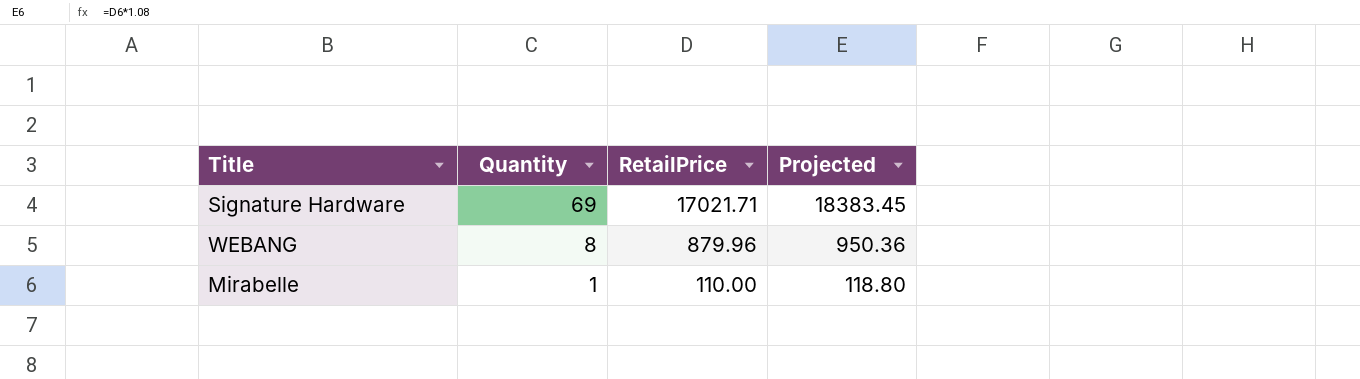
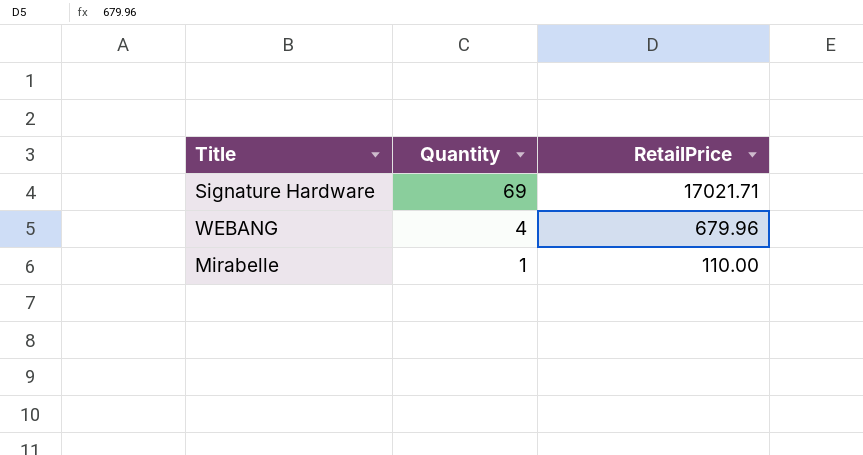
column Projected | formula: [RetailPrice] * 1.08 -> none
WEBANG | Quantity: 8 -> 4
WEBANG | RetailPrice: 879.96 -> 679.96

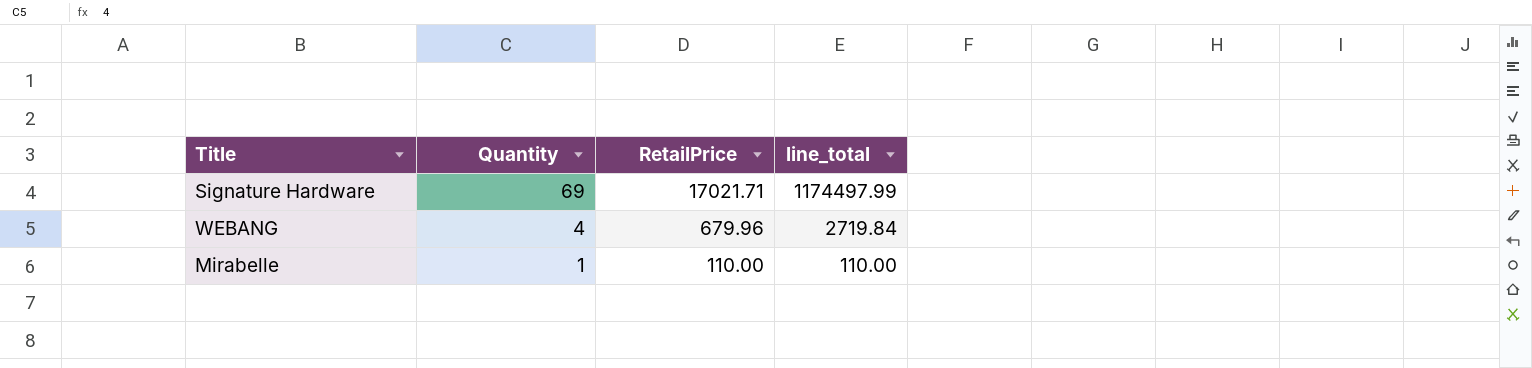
column line_total | formula: none -> [Quantity] * [RetailPrice]

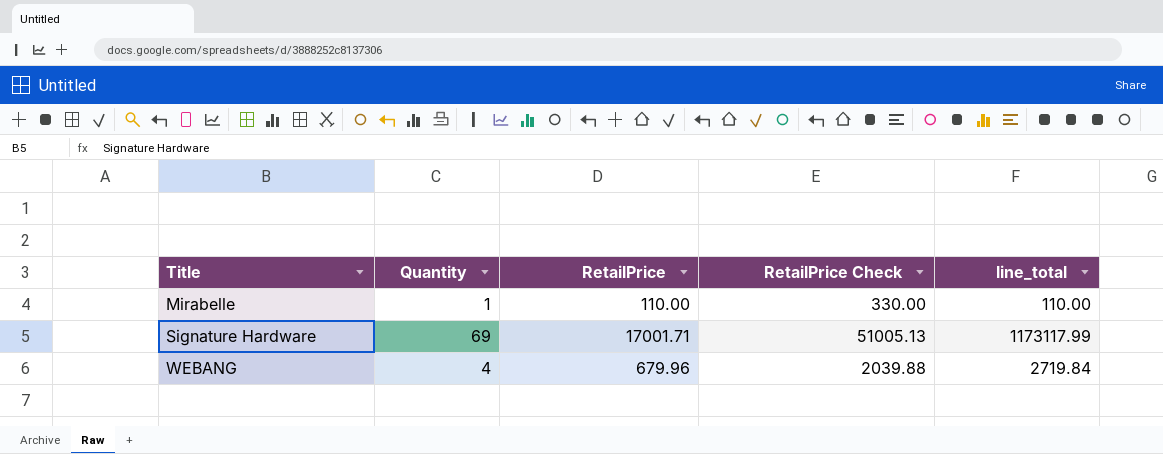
row order: Quantity descending -> Title ascending
column RetailPrice Check | formula: none -> [RetailPrice] * 3
Signature Hardware | RetailPrice: 17021.71 -> 17001.71
Signature Hardware | line_total: 1174497.99 -> 1173117.99

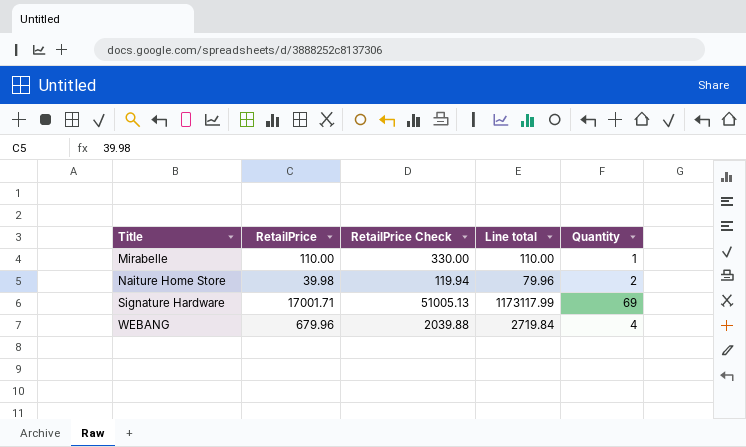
column name: line_total -> Line total
column Quantity | position: 2 -> 5
row Naiture Home Store: none -> 39.98 | 119.94 | 79.96 | 2

